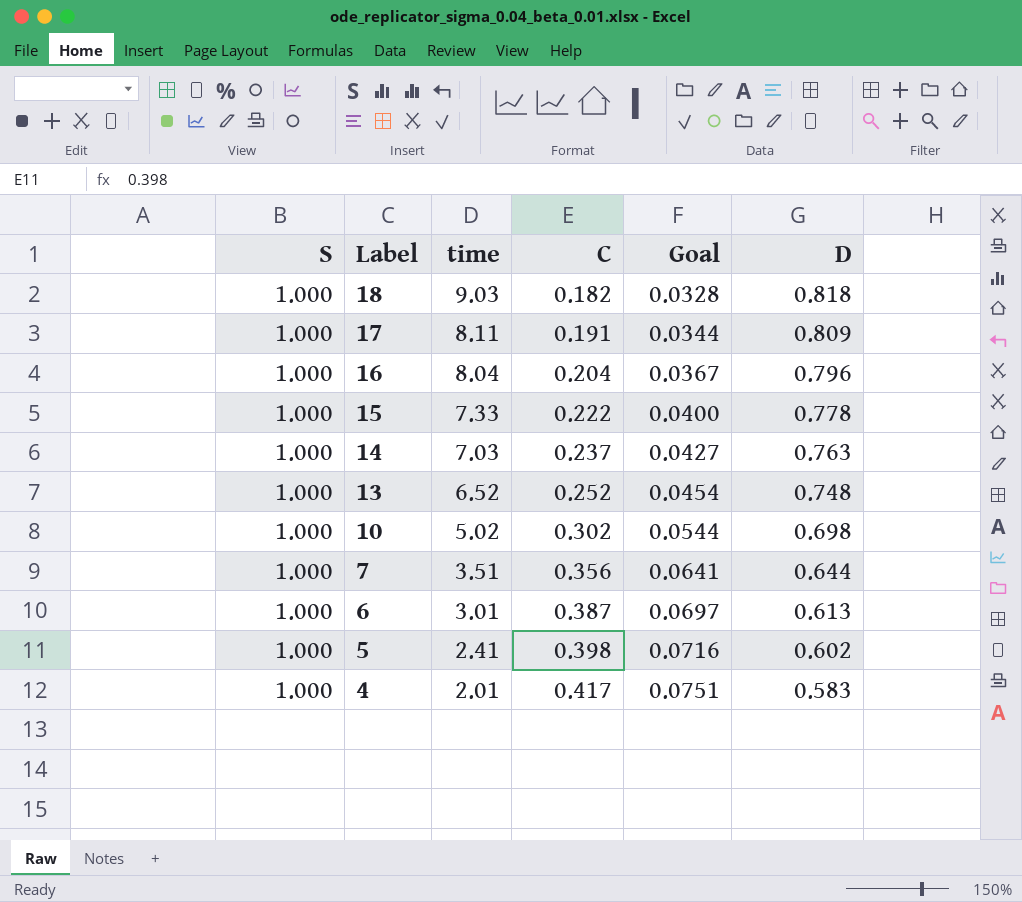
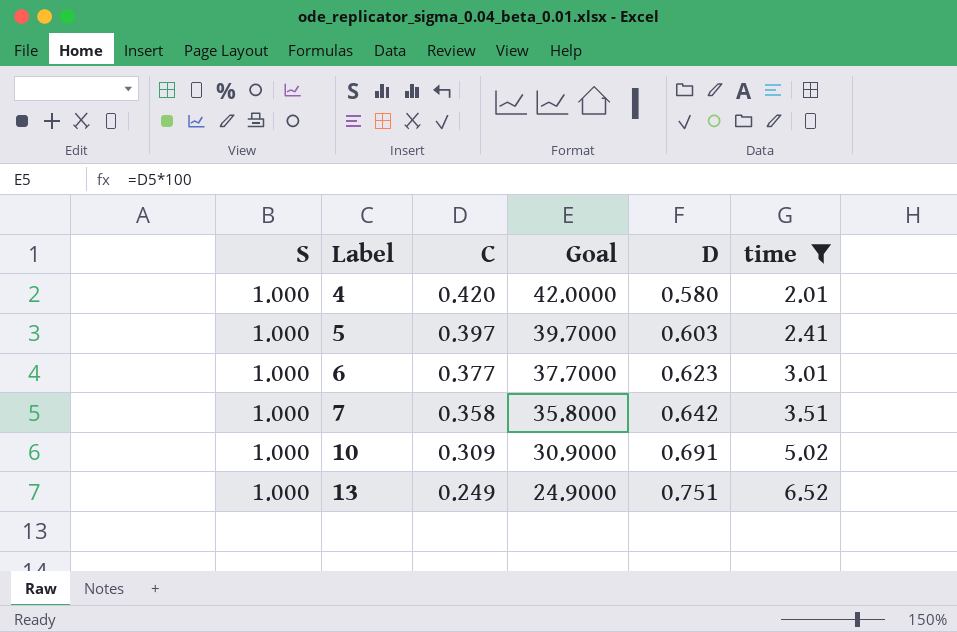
filter: none -> time <= 6.52
row order: Label descending -> Label ascending
column Goal | formula: [C] * 0.18 -> [C] * 100
column time | position: 3 -> 6
4 | C: 0.417 -> 0.420
4 | D: 0.583 -> 0.580
5 | C: 0.398 -> 0.397
5 | D: 0.602 -> 0.603
6 | C: 0.387 -> 0.377
6 | D: 0.613 -> 0.623
7 | C: 0.356 -> 0.358
7 | D: 0.644 -> 0.642
10 | C: 0.302 -> 0.309
10 | D: 0.698 -> 0.691
13 | C: 0.252 -> 0.249
13 | D: 0.748 -> 0.751

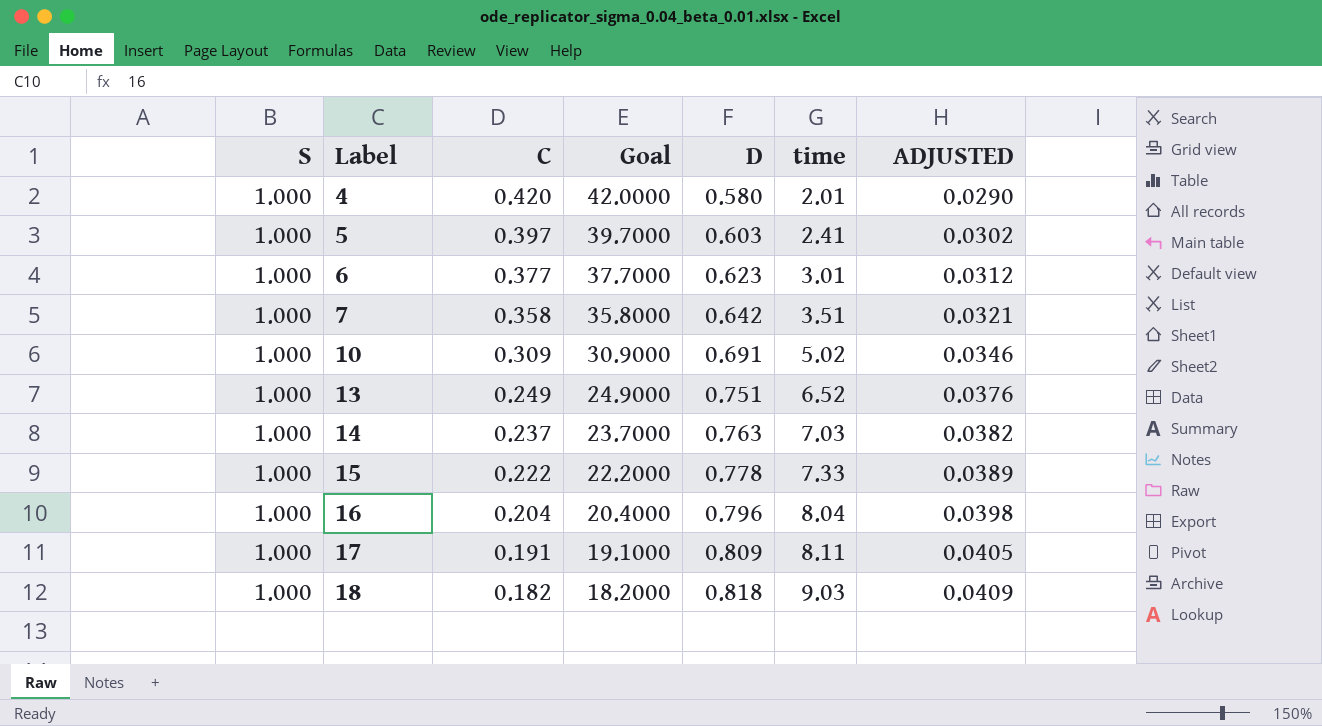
filter: time <= 6.52 -> none
column ADJUSTED | formula: none -> [D] * 0.05

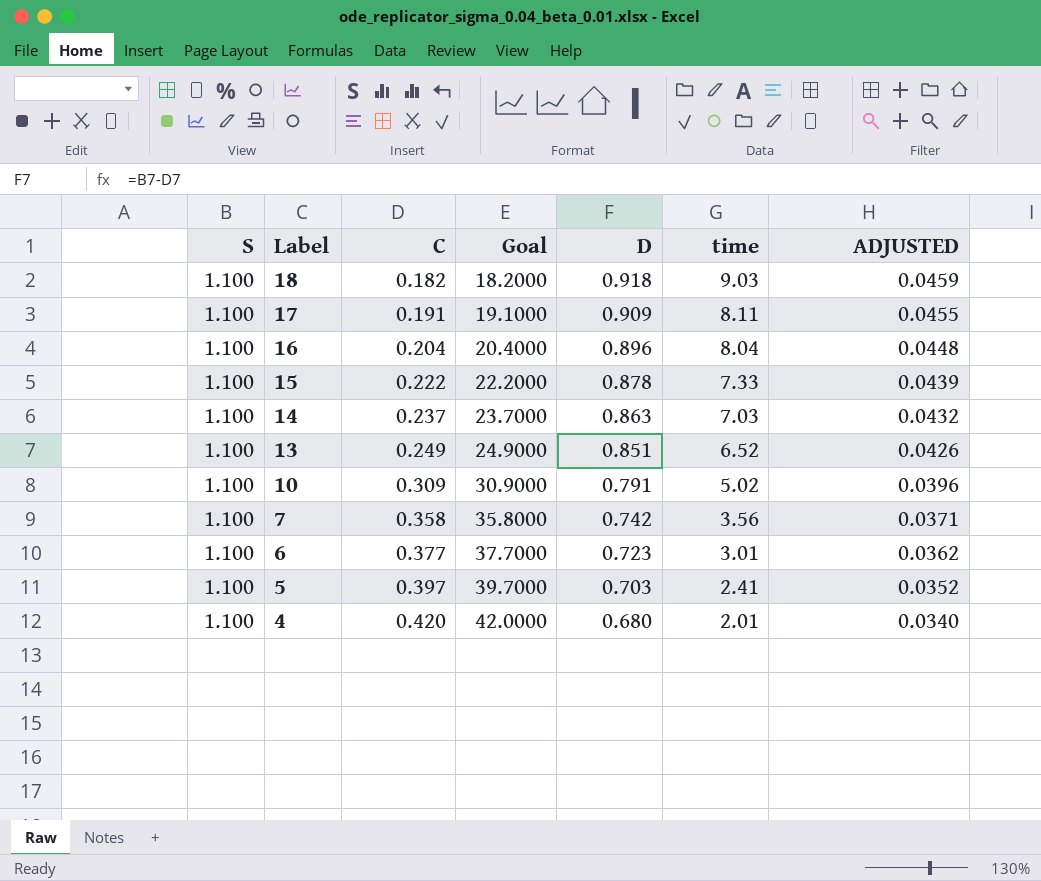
row order: Label ascending -> Label descending
18 | S: 1.000 -> 1.100
18 | D: 0.818 -> 0.918
18 | ADJUSTED: 0.0409 -> 0.0459
17 | S: 1.000 -> 1.100
17 | D: 0.809 -> 0.909
17 | ADJUSTED: 0.0405 -> 0.0455
16 | S: 1.000 -> 1.100
16 | D: 0.796 -> 0.896
16 | ADJUSTED: 0.0398 -> 0.0448
15 | S: 1.000 -> 1.100
15 | D: 0.778 -> 0.878
15 | ADJUSTED: 0.0389 -> 0.0439
14 | S: 1.000 -> 1.100
14 | D: 0.763 -> 0.863
14 | ADJUSTED: 0.0382 -> 0.0432
13 | S: 1.000 -> 1.100
13 | D: 0.751 -> 0.851
13 | ADJUSTED: 0.0376 -> 0.0426
10 | S: 1.000 -> 1.100
10 | D: 0.691 -> 0.791
10 | ADJUSTED: 0.0346 -> 0.0396
7 | S: 1.000 -> 1.100
7 | D: 0.642 -> 0.742
7 | time: 3.51 -> 3.56
7 | ADJUSTED: 0.0321 -> 0.0371
6 | S: 1.000 -> 1.100
6 | D: 0.623 -> 0.723
6 | ADJUSTED: 0.0312 -> 0.0362
5 | S: 1.000 -> 1.100
5 | D: 0.603 -> 0.703
5 | ADJUSTED: 0.0302 -> 0.0352
4 | S: 1.000 -> 1.100
4 | D: 0.580 -> 0.680
4 | ADJUSTED: 0.0290 -> 0.0340

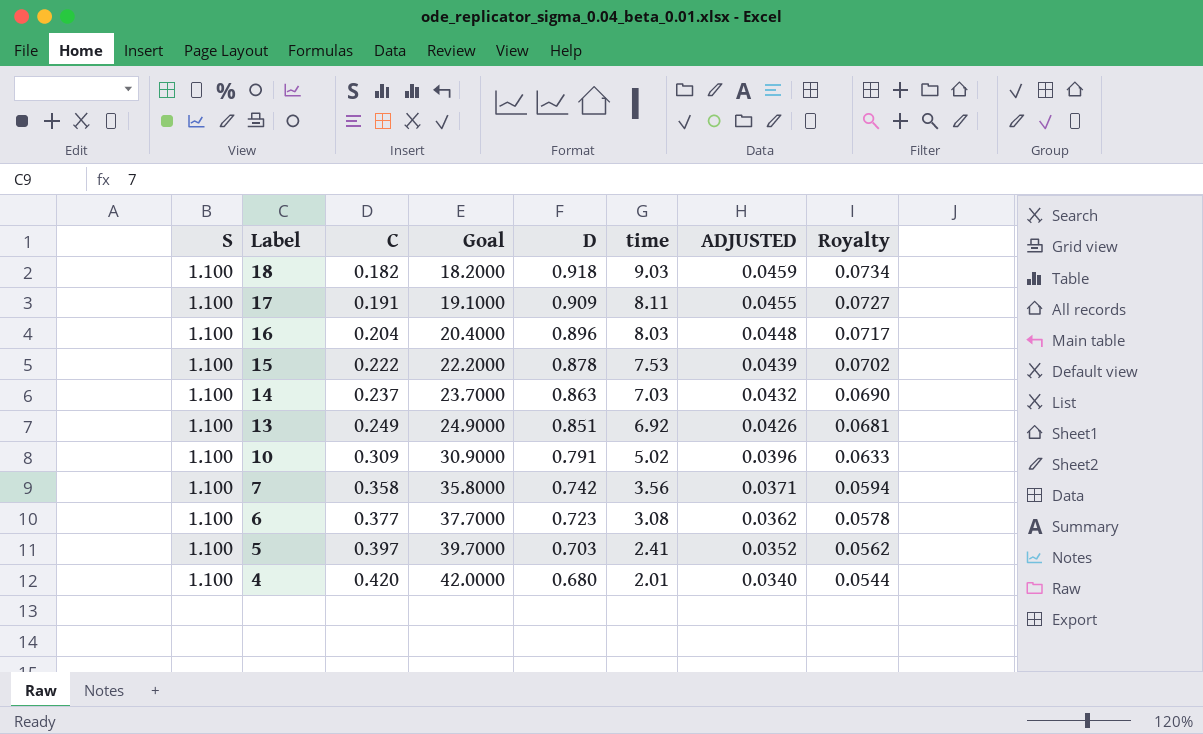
column Royalty | formula: none -> [D] * 0.08
16 | time: 8.04 -> 8.03
15 | time: 7.33 -> 7.53
13 | time: 6.52 -> 6.92
6 | time: 3.01 -> 3.08

